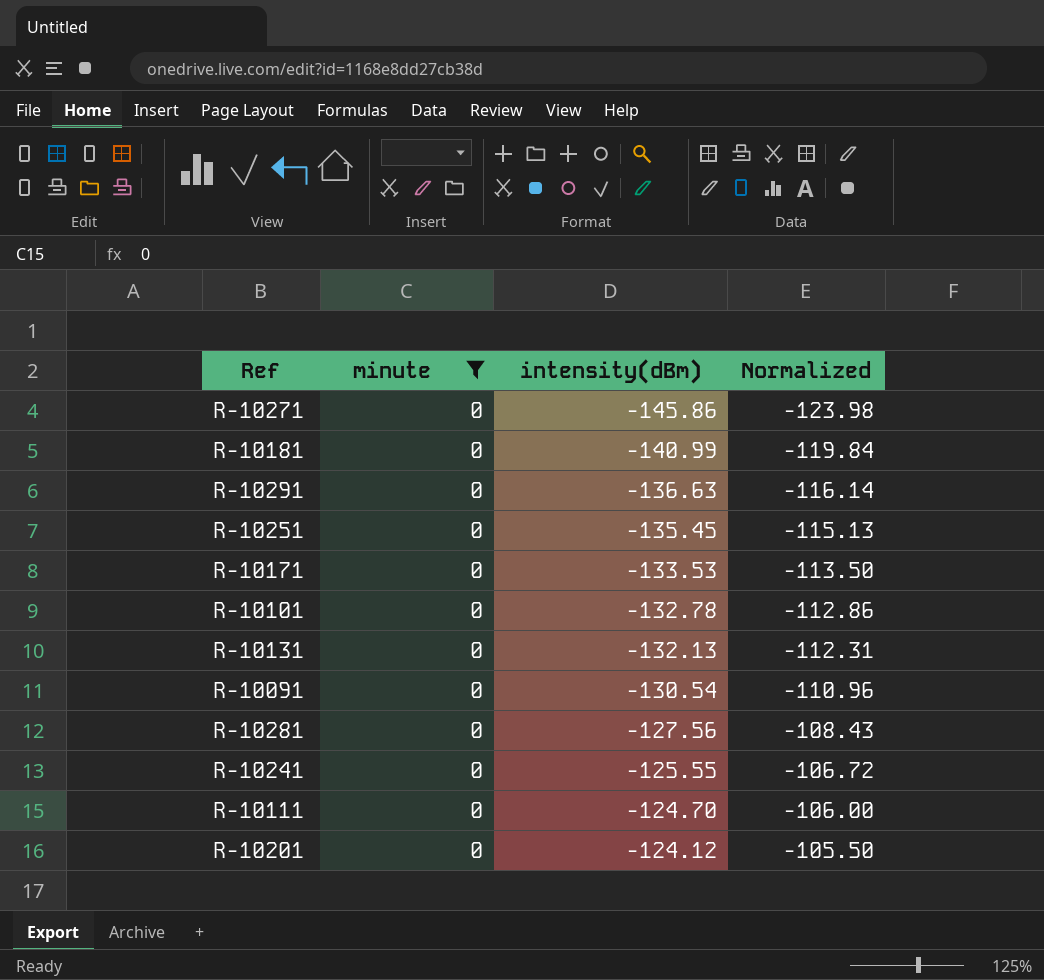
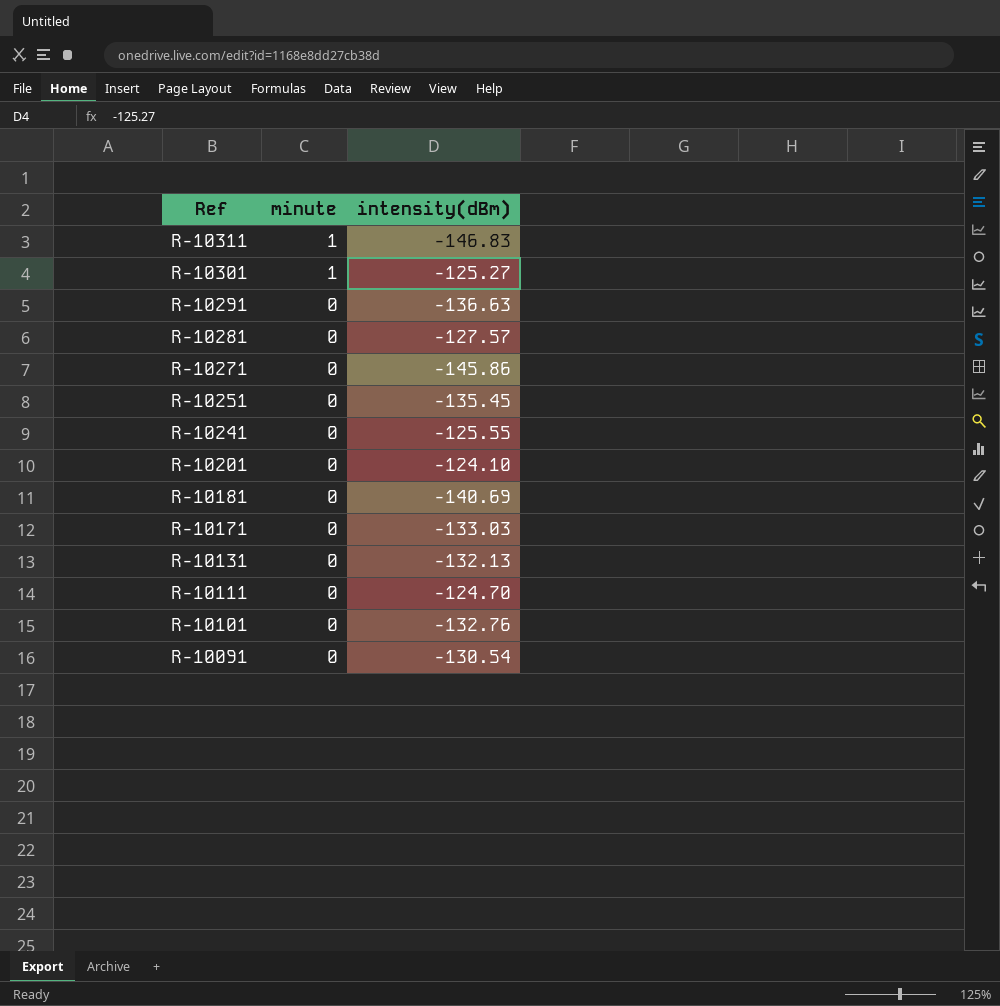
filter: minute = 0 -> none
row order: intensity(dBm) ascending -> Ref descending
column Normalized | formula: [intensity(dBm)] * 0.85 -> none
R-10281 | intensity(dBm): -127.56 -> -127.57
R-10201 | intensity(dBm): -124.12 -> -124.10
R-10181 | intensity(dBm): -140.99 -> -140.69
R-10171 | intensity(dBm): -133.53 -> -133.03
R-10101 | intensity(dBm): -132.78 -> -132.76

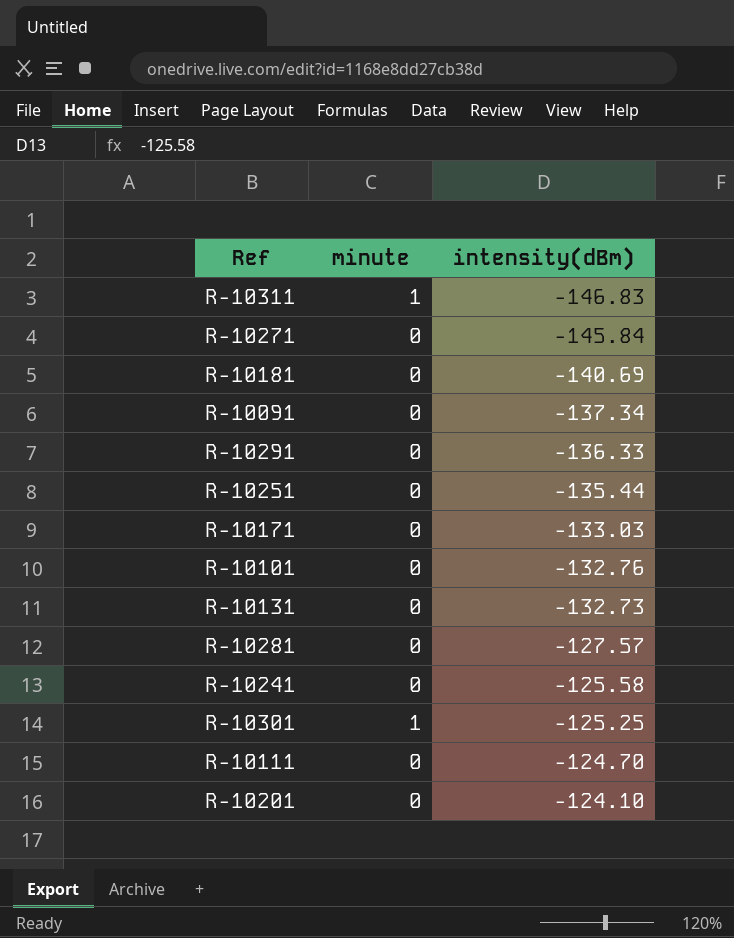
row order: Ref descending -> intensity(dBm) ascending
R-10271 | intensity(dBm): -145.86 -> -145.84
R-10091 | intensity(dBm): -130.54 -> -137.34
R-10291 | intensity(dBm): -136.63 -> -136.33
R-10251 | intensity(dBm): -135.45 -> -135.44
R-10131 | intensity(dBm): -132.13 -> -132.73
R-10241 | intensity(dBm): -125.55 -> -125.58
R-10301 | intensity(dBm): -125.27 -> -125.25

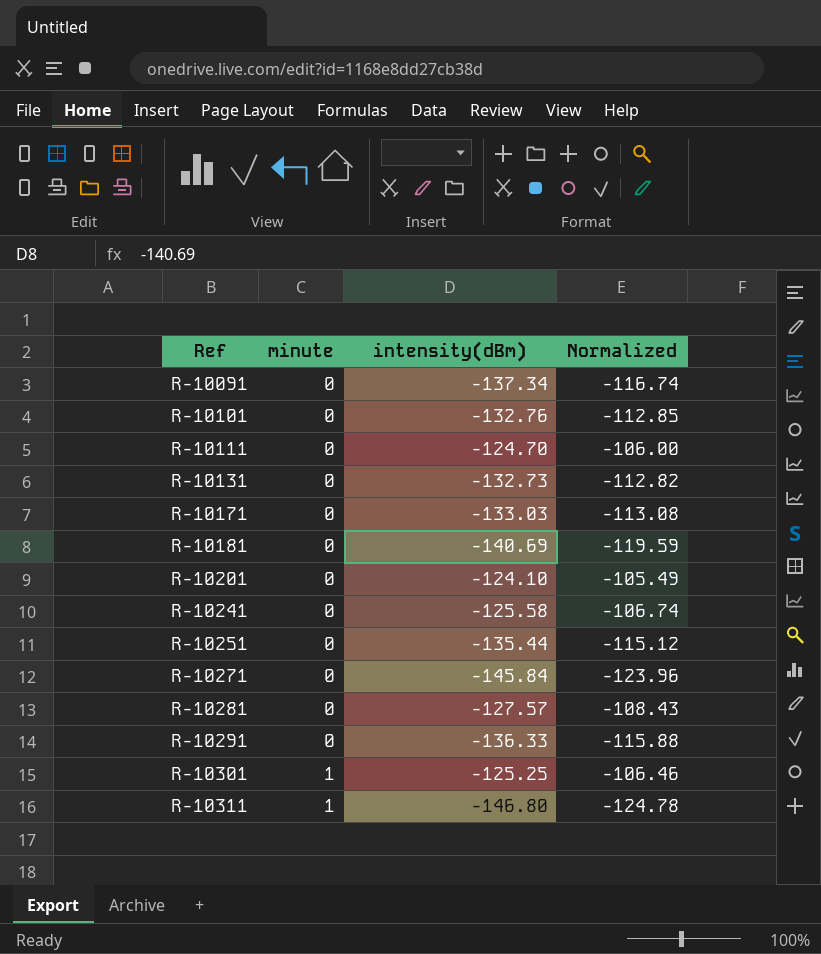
row order: intensity(dBm) ascending -> Ref ascending
column Normalized | formula: none -> [intensity(dBm)] * 0.85
R-10311 | intensity(dBm): -146.83 -> -146.80

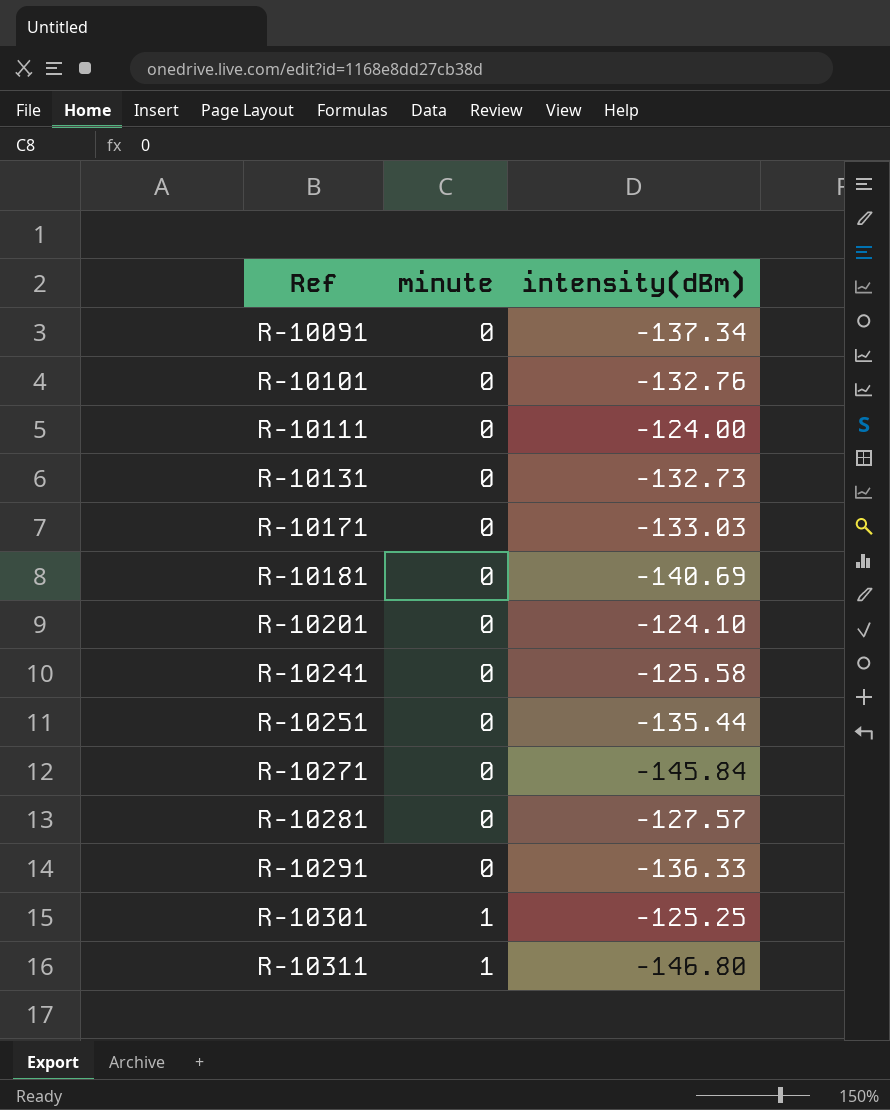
column Normalized | formula: [intensity(dBm)] * 0.85 -> none
R-10111 | intensity(dBm): -124.70 -> -124.00

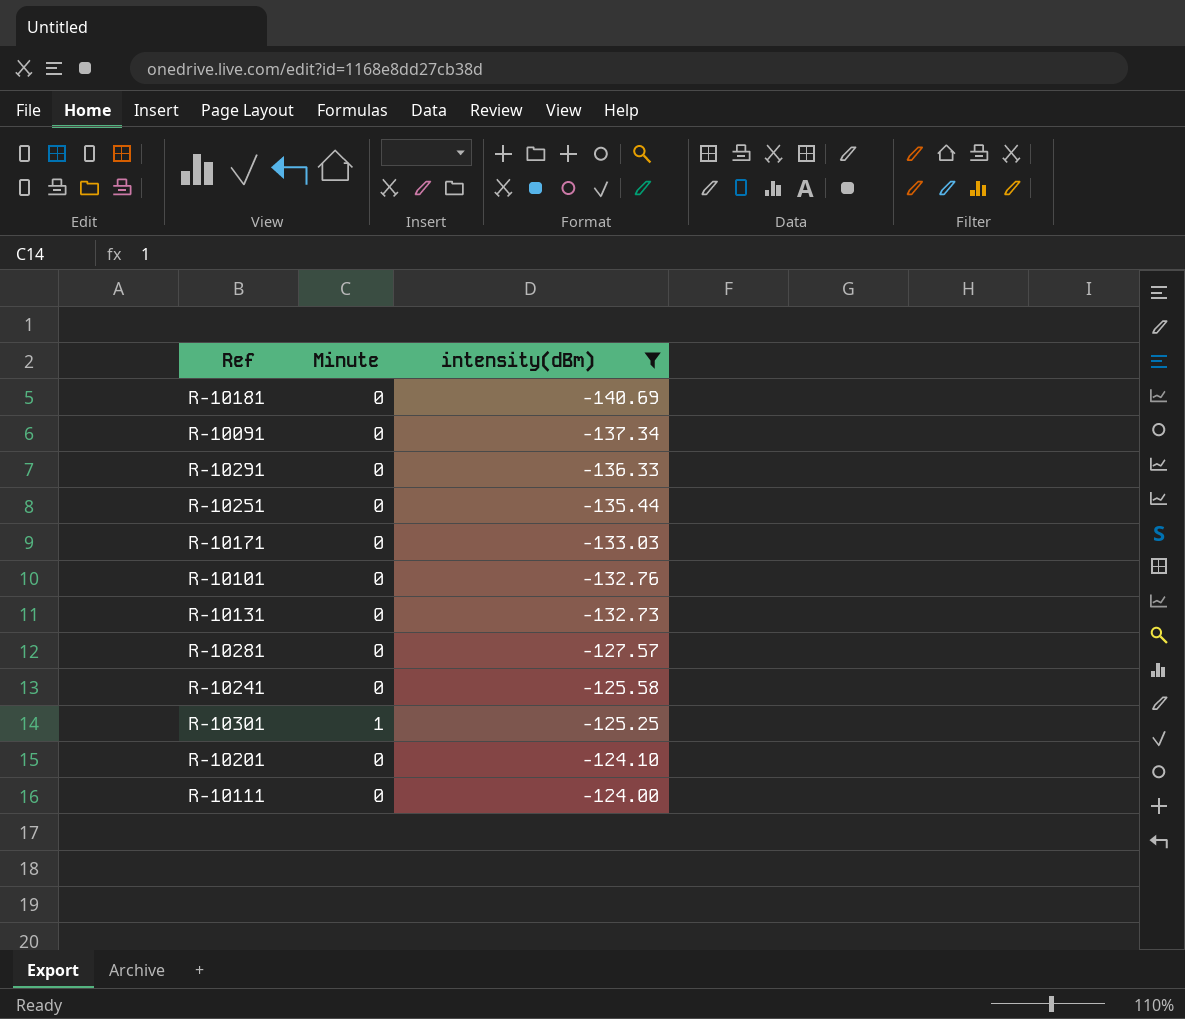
filter: none -> intensity(dBm) >= -140.69
row order: Ref ascending -> intensity(dBm) ascending
column name: minute -> Minute

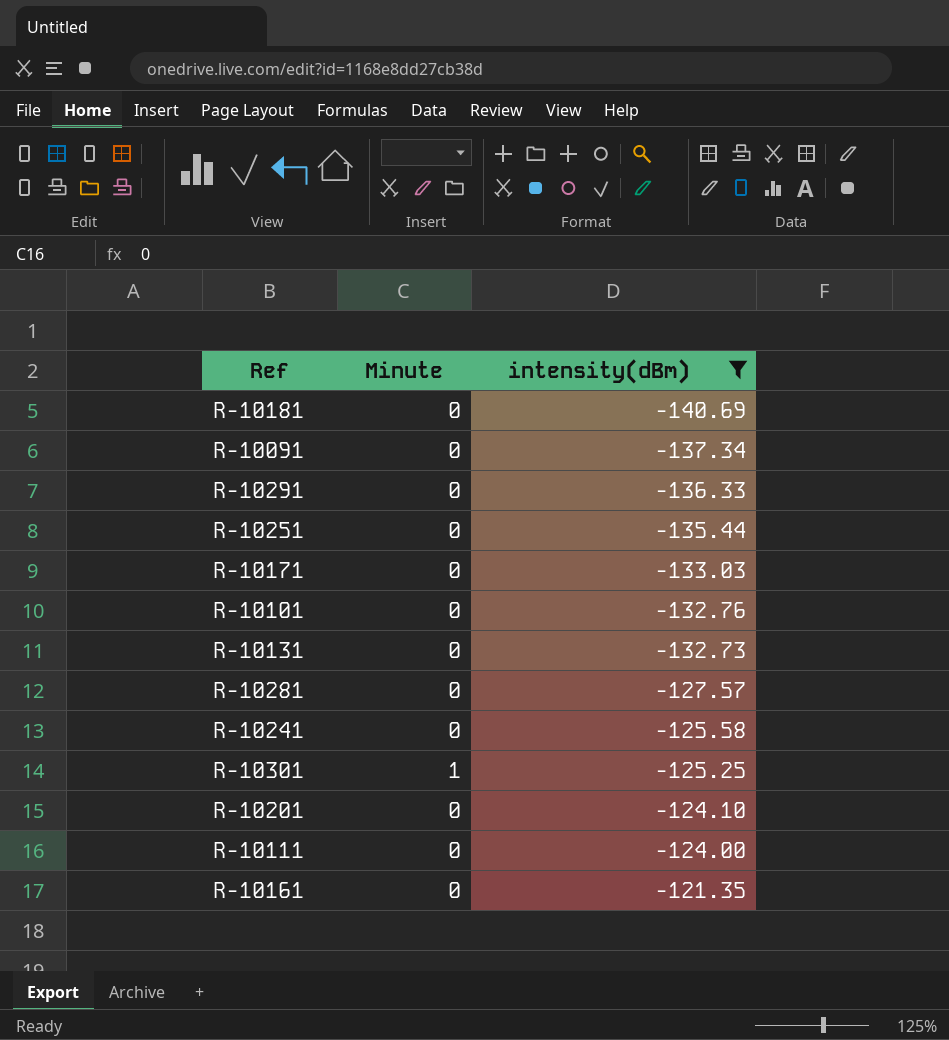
row R-10161: none -> 0 | -121.35

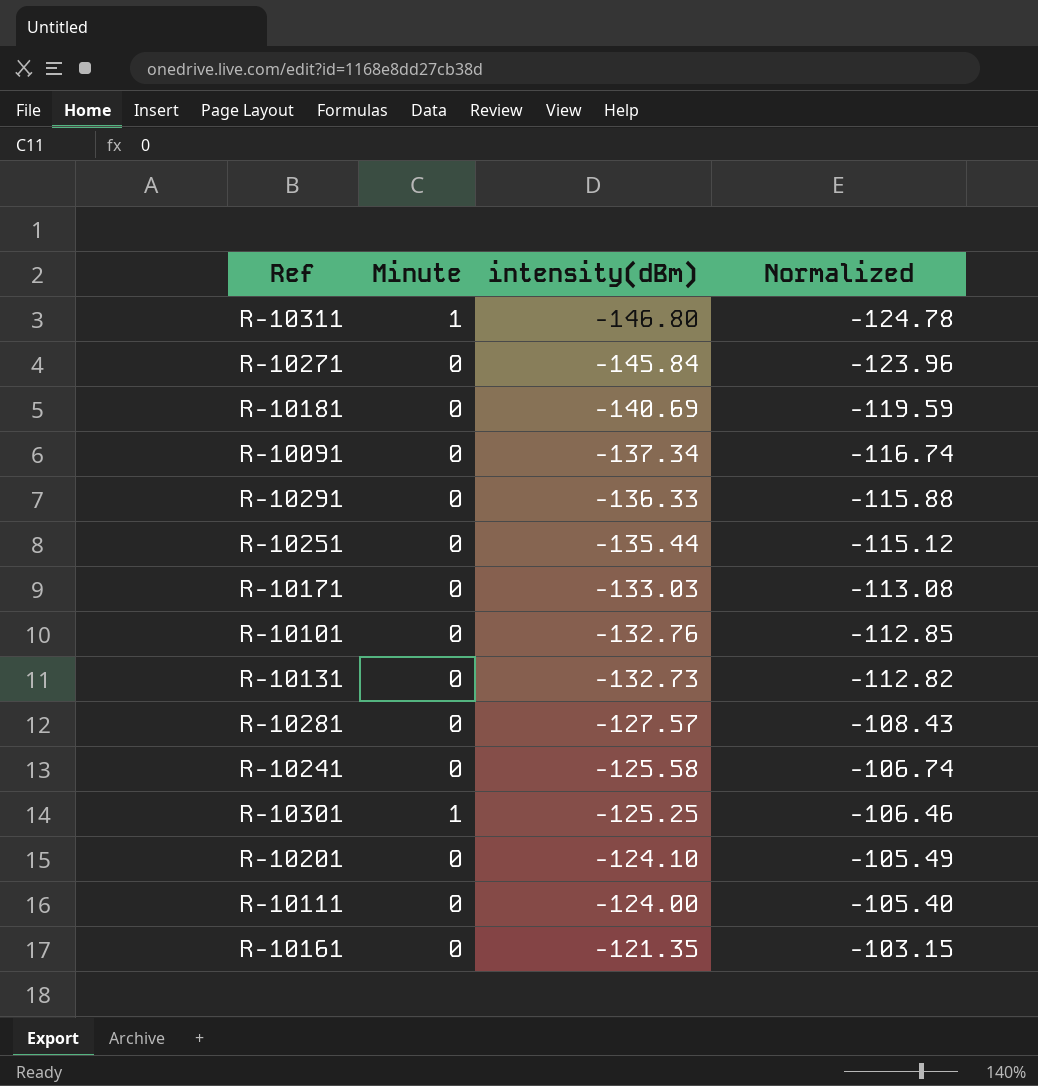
filter: intensity(dBm) >= -140.69 -> none
column Normalized | formula: none -> [intensity(dBm)] * 0.85

